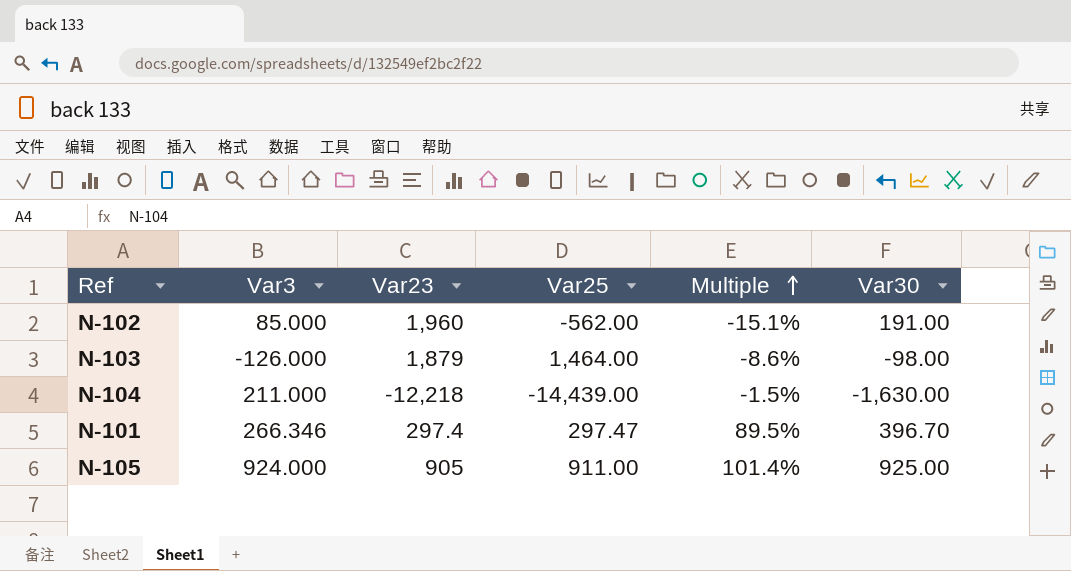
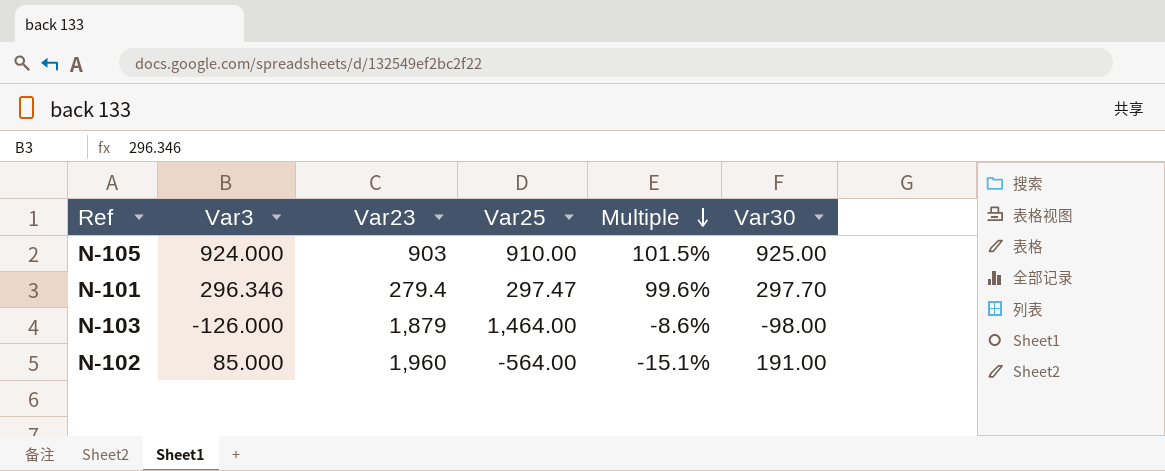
row order: Multiple ascending -> Multiple descending
row N-104: 211.000 | -12,218 | -14,439.00 | -1.5% | -1,630.00 -> none
N-105 | Var23: 905 -> 903
N-105 | Var25: 911.00 -> 910.00
N-105 | Multiple: 101.4% -> 101.5%
N-101 | Var3: 266.346 -> 296.346
N-101 | Var23: 297.4 -> 279.4
N-101 | Multiple: 89.5% -> 99.6%
N-101 | Var30: 396.70 -> 297.70
N-102 | Var25: -562.00 -> -564.00

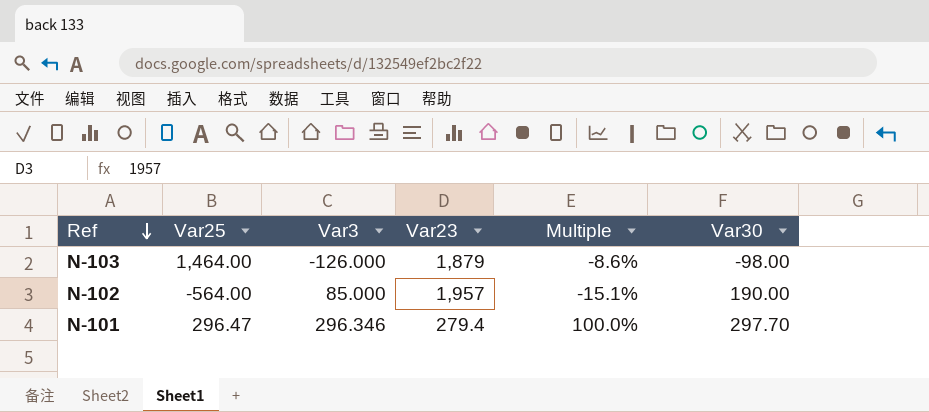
row order: Multiple descending -> Ref descending
column Var25 | position: 4 -> 2
row N-105: 924.000 | 903 | 910.00 | 101.5% | 925.00 -> none
N-102 | Var23: 1,960 -> 1,957
N-102 | Var30: 191.00 -> 190.00
N-101 | Var25: 297.47 -> 296.47
N-101 | Multiple: 99.6% -> 100.0%

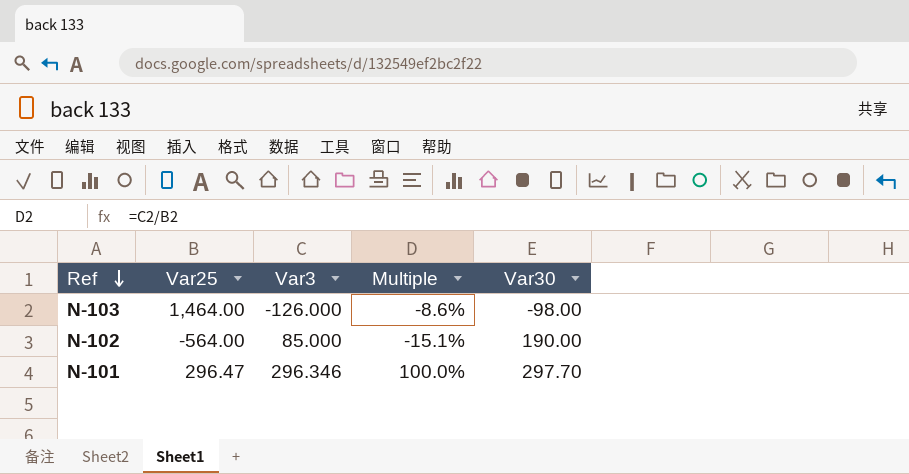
column Var23 | position: 4 -> none

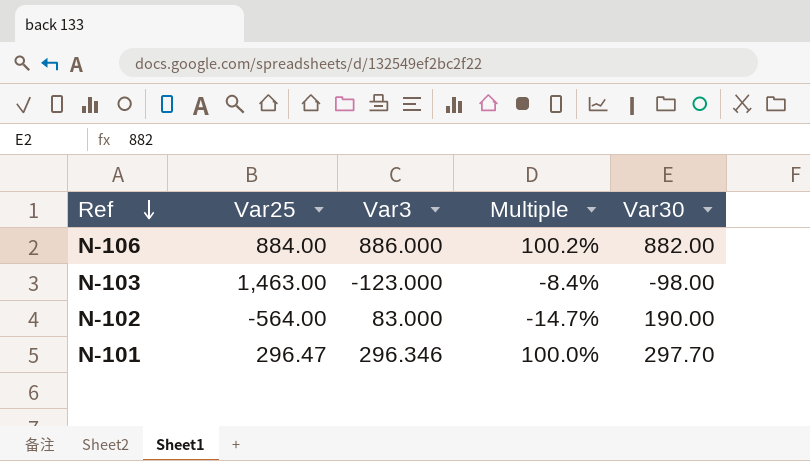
row N-106: none -> 884.00 | 886.000 | 100.2% | 882.00
N-103 | Var25: 1,464.00 -> 1,463.00
N-103 | Var3: -126.000 -> -123.000
N-103 | Multiple: -8.6% -> -8.4%
N-102 | Var3: 85.000 -> 83.000
N-102 | Multiple: -15.1% -> -14.7%

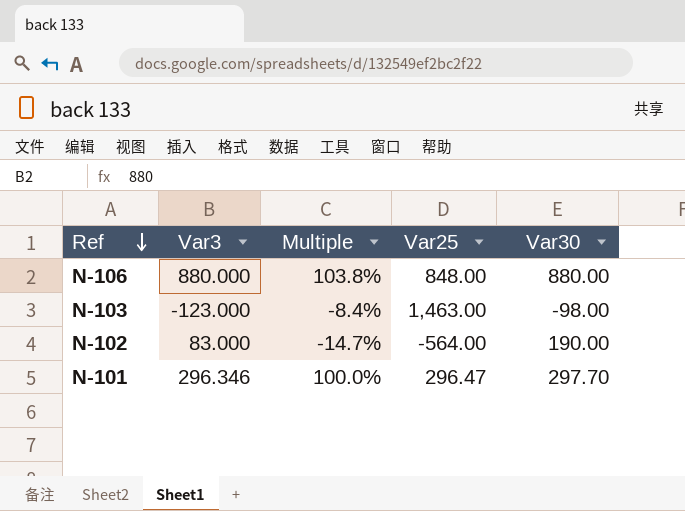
column Var25 | position: 2 -> 4
N-106 | Var3: 886.000 -> 880.000
N-106 | Multiple: 100.2% -> 103.8%
N-106 | Var25: 884.00 -> 848.00
N-106 | Var30: 882.00 -> 880.00

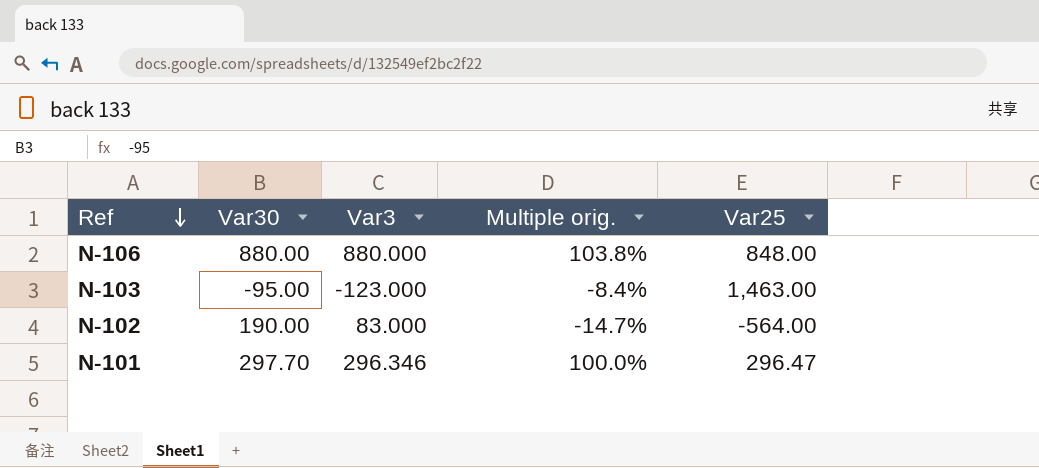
column Var30 | position: 5 -> 2
column name: Multiple -> Multiple orig.
N-103 | Var30: -98.00 -> -95.00

